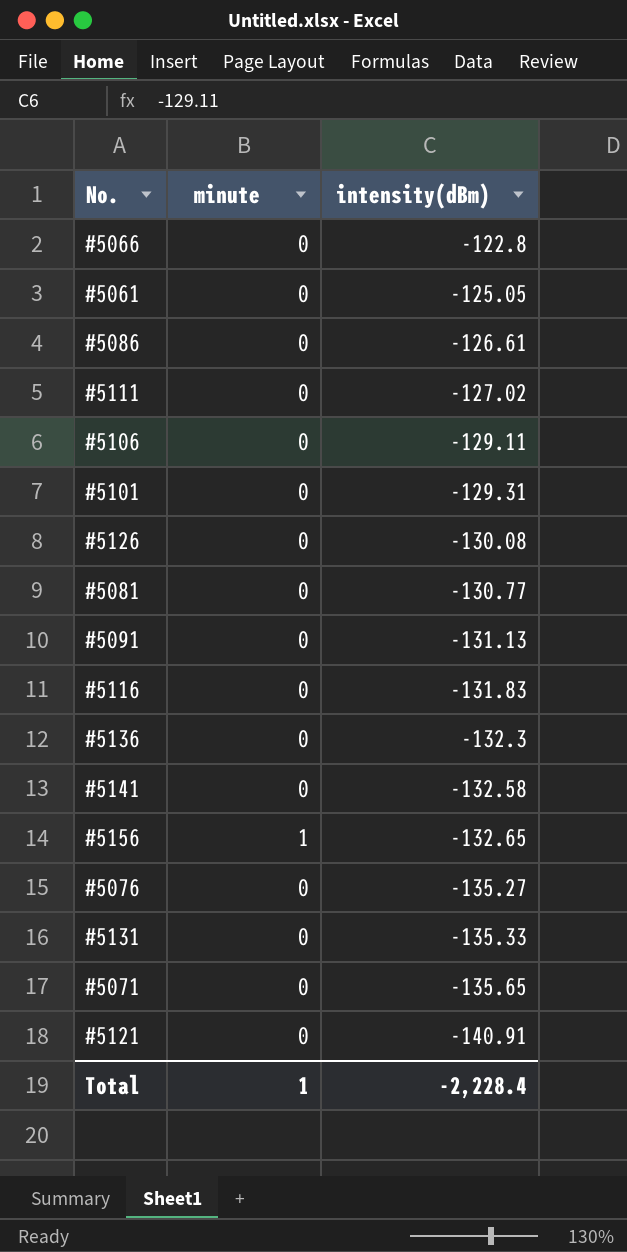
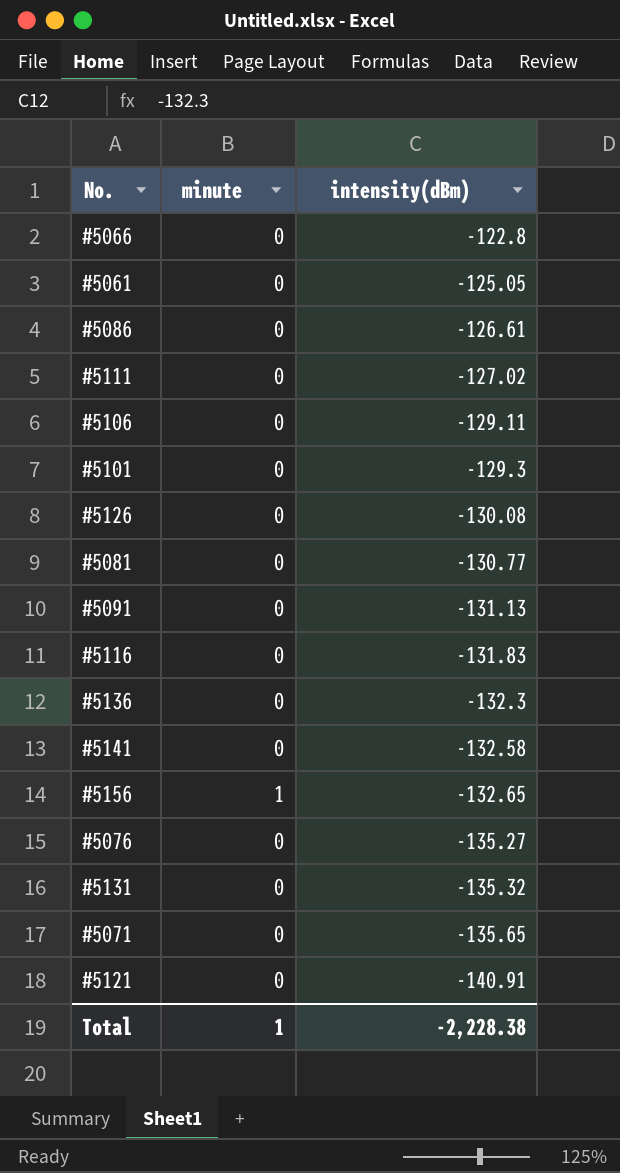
#5101 | intensity(dBm): -129.31 -> -129.3
#5131 | intensity(dBm): -135.33 -> -135.32
Total | intensity(dBm): -2,228.4 -> -2,228.38

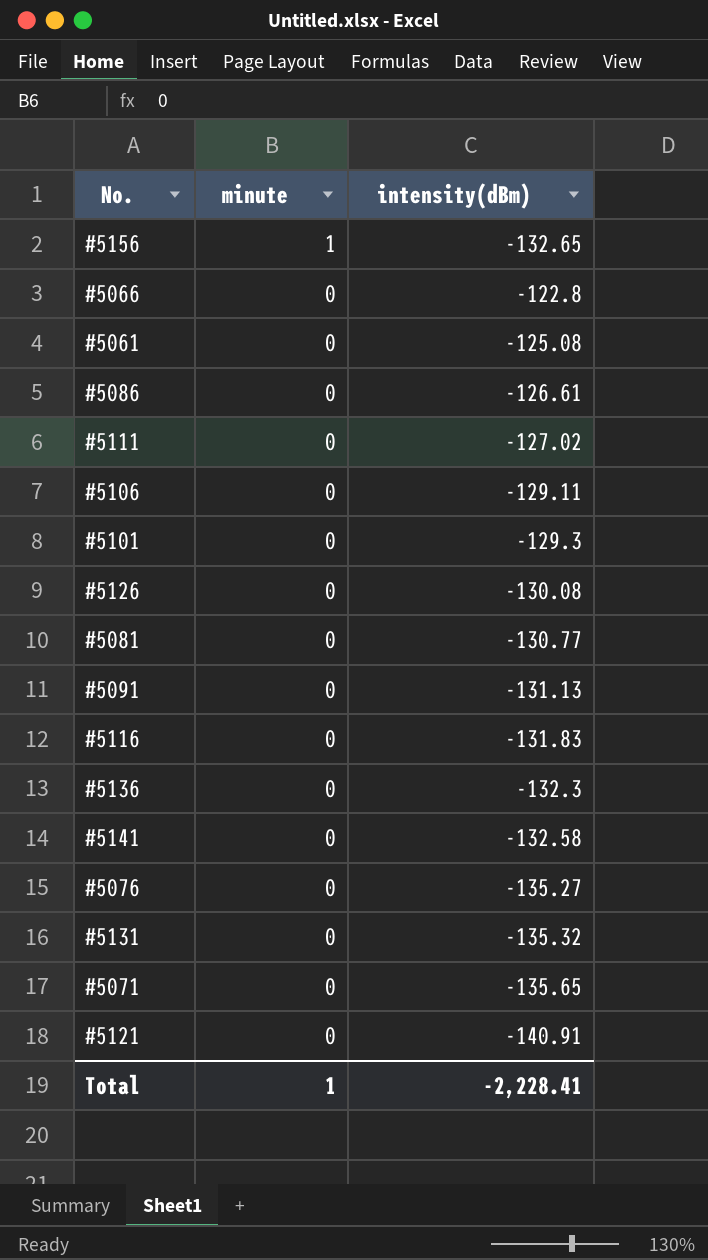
row order: intensity(dBm) descending -> minute descending
#5061 | intensity(dBm): -125.05 -> -125.08
Total | intensity(dBm): -2,228.38 -> -2,228.41

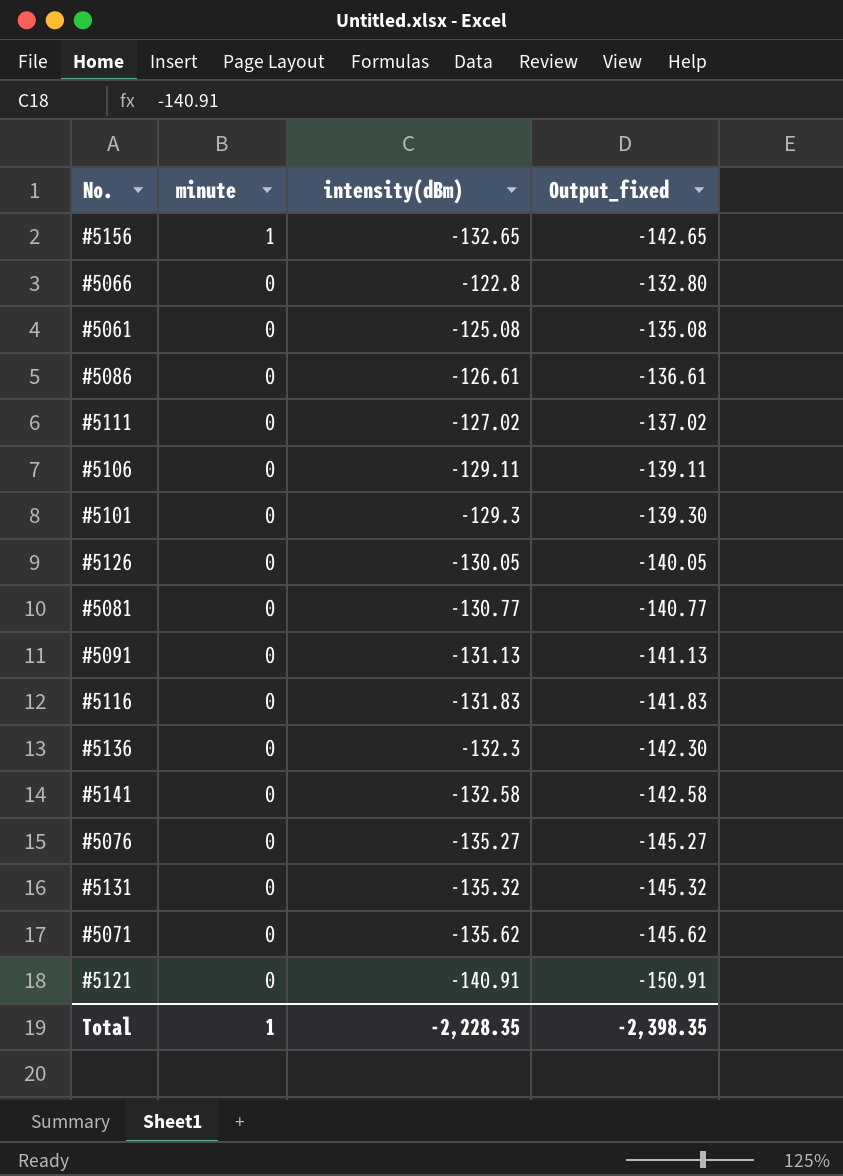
column Output_fixed | formula: none -> [intensity(dBm)] - 10
#5126 | intensity(dBm): -130.08 -> -130.05
#5071 | intensity(dBm): -135.65 -> -135.62
Total | intensity(dBm): -2,228.41 -> -2,228.35

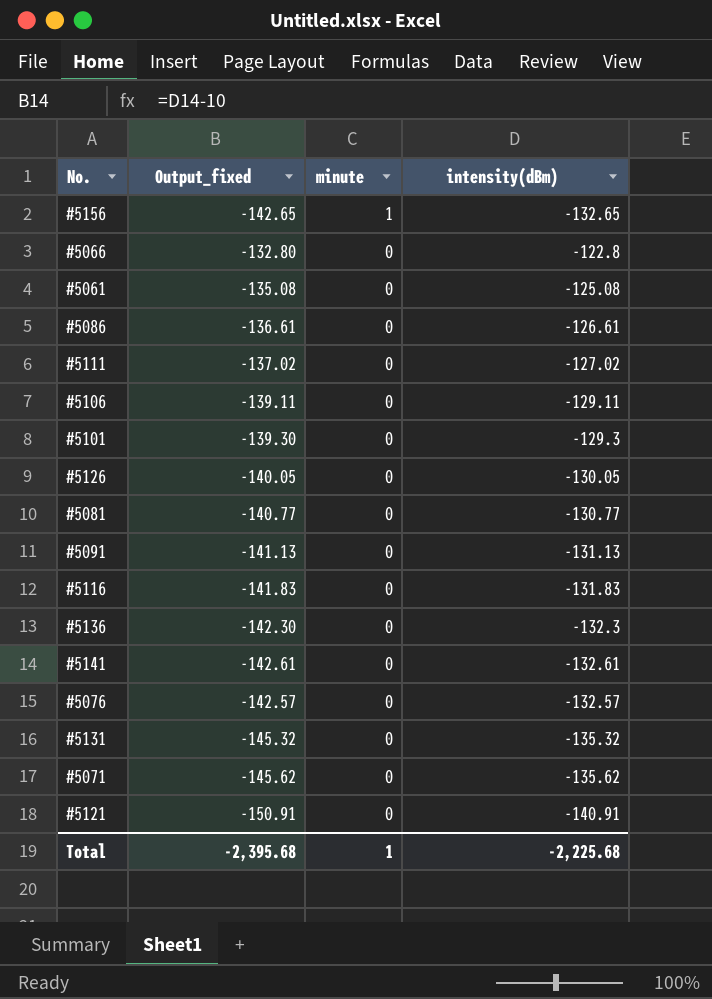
column Output_fixed | position: 4 -> 2
#5141 | Output_fixed: -142.58 -> -142.61
#5141 | intensity(dBm): -132.58 -> -132.61
#5076 | Output_fixed: -145.27 -> -142.57
#5076 | intensity(dBm): -135.27 -> -132.57
Total | Output_fixed: -2,398.35 -> -2,395.68
Total | intensity(dBm): -2,228.35 -> -2,225.68

